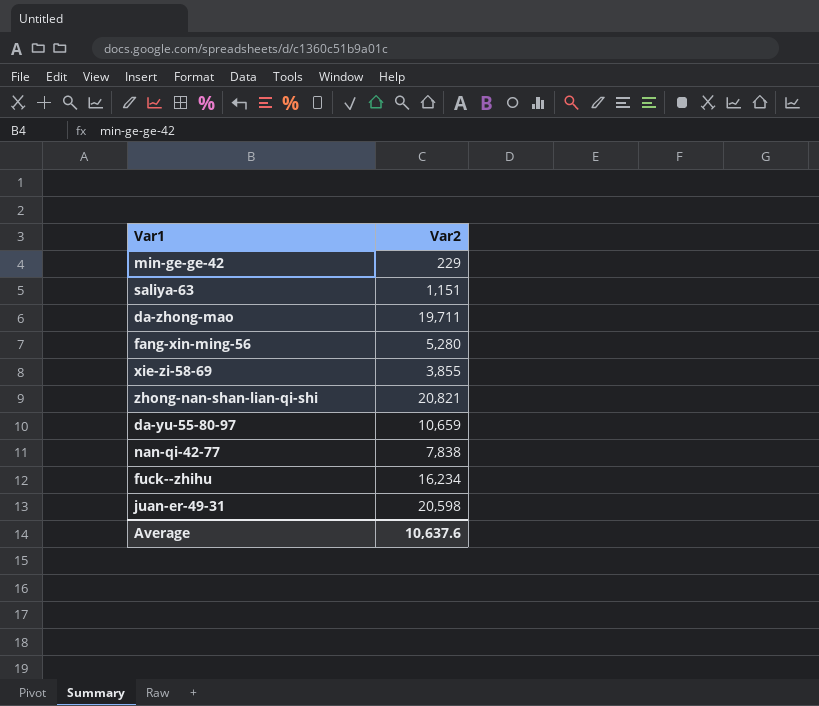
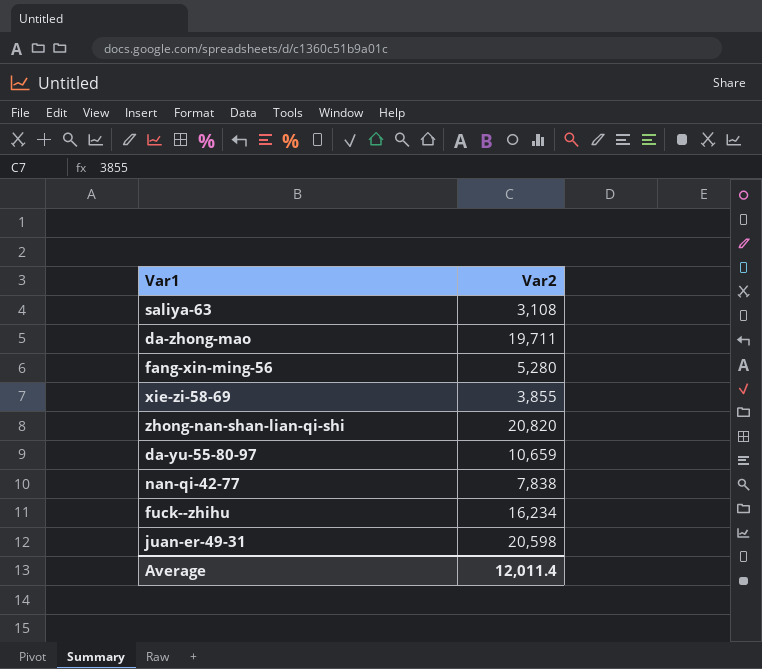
row min-ge-ge-42: 229 -> none
saliya-63 | Var2: 1,151 -> 3,108
zhong-nan-shan-lian-qi-shi | Var2: 20,821 -> 20,820
Average | Var2: 10,637.6 -> 12,011.4

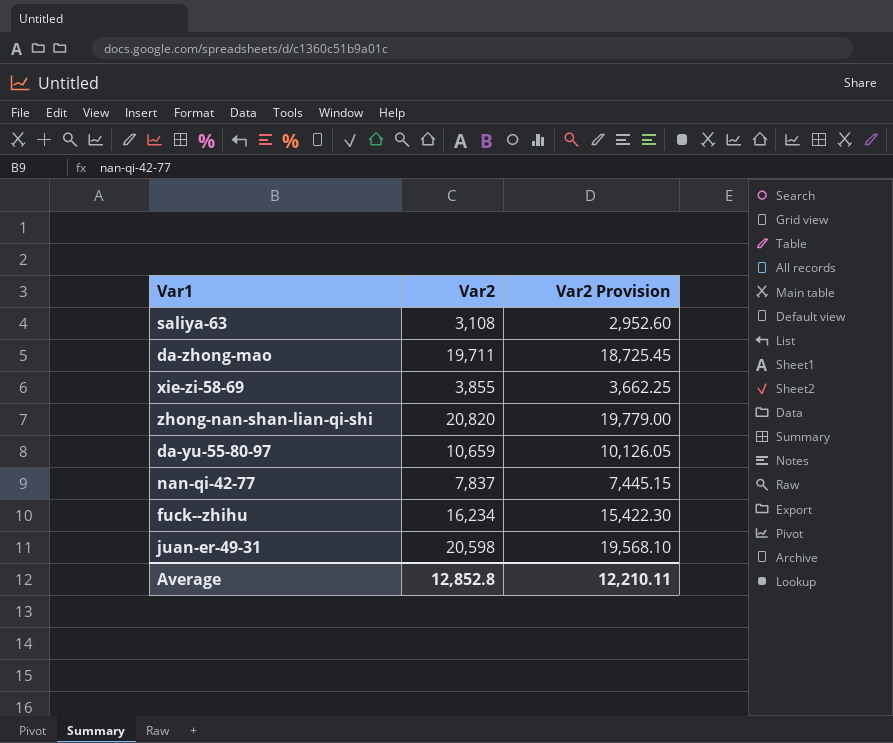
column Var2 Provision | formula: none -> [Var2] * 0.95
row fang-xin-ming-56: 5,280 -> none
nan-qi-42-77 | Var2: 7,838 -> 7,837
Average | Var2: 12,011.4 -> 12,852.8

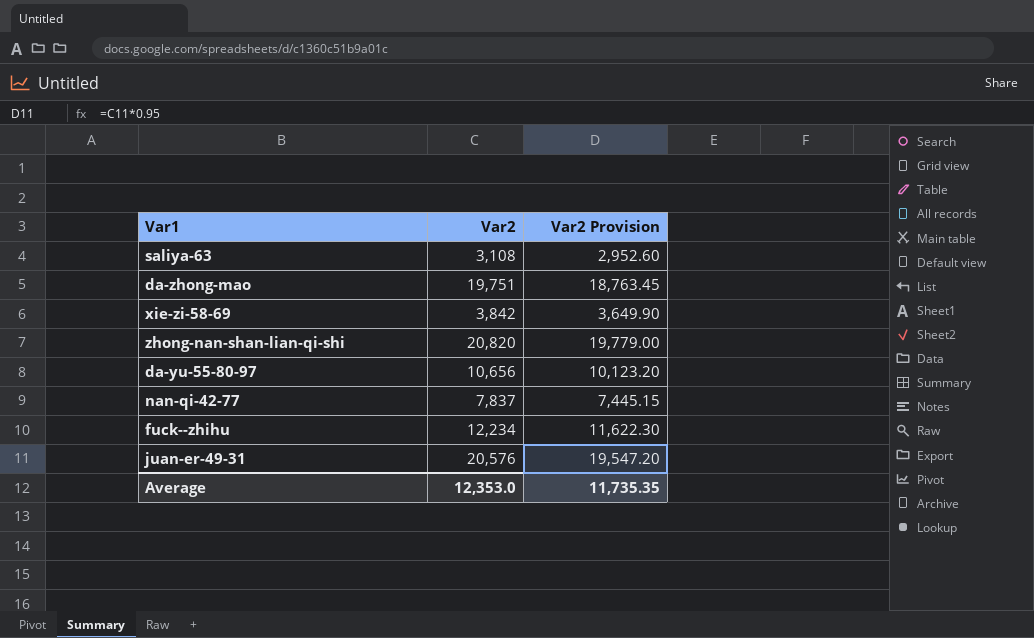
da-zhong-mao | Var2: 19,711 -> 19,751
da-zhong-mao | Var2 Provision: 18,725.45 -> 18,763.45
xie-zi-58-69 | Var2: 3,855 -> 3,842
xie-zi-58-69 | Var2 Provision: 3,662.25 -> 3,649.90
da-yu-55-80-97 | Var2: 10,659 -> 10,656
da-yu-55-80-97 | Var2 Provision: 10,126.05 -> 10,123.20
fuck--zhihu | Var2: 16,234 -> 12,234
fuck--zhihu | Var2 Provision: 15,422.30 -> 11,622.30
juan-er-49-31 | Var2: 20,598 -> 20,576
juan-er-49-31 | Var2 Provision: 19,568.10 -> 19,547.20
Average | Var2: 12,852.8 -> 12,353.0
Average | Var2 Provision: 12,210.11 -> 11,735.35

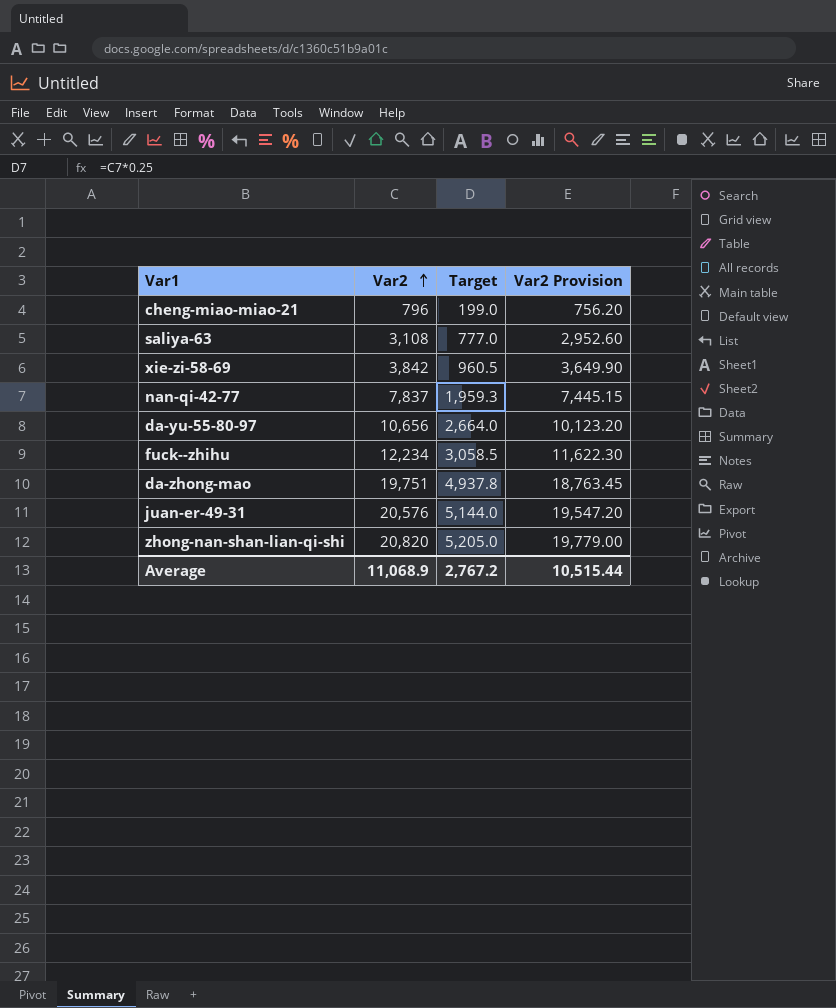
row order: none -> Var2 ascending
column Target | formula: none -> [Var2] * 0.25
row cheng-miao-miao-21: none -> 796 | 199.0 | 756.20
Average | Var2: 12,353.0 -> 11,068.9
Average | Var2 Provision: 11,735.35 -> 10,515.44

